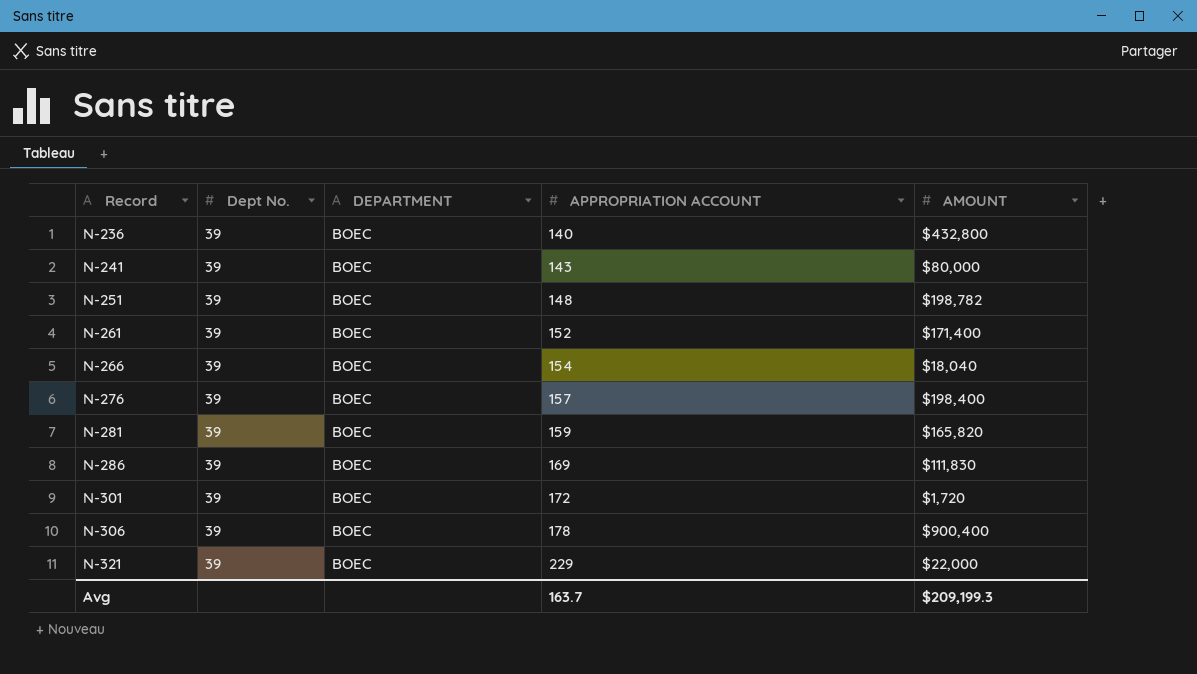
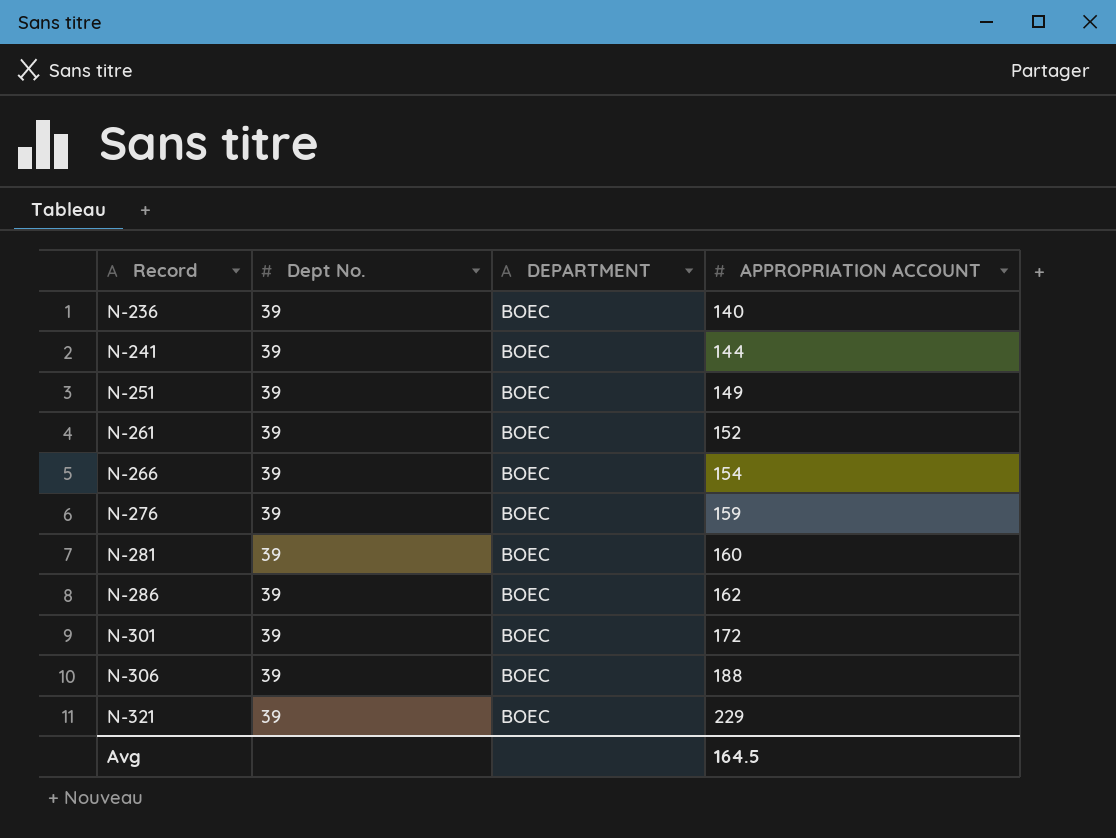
column AMOUNT | position: 5 -> none
N-241 | APPROPRIATION ACCOUNT: 143 -> 144
N-251 | APPROPRIATION ACCOUNT: 148 -> 149
N-276 | APPROPRIATION ACCOUNT: 157 -> 159
N-281 | APPROPRIATION ACCOUNT: 159 -> 160
N-286 | APPROPRIATION ACCOUNT: 169 -> 162
N-306 | APPROPRIATION ACCOUNT: 178 -> 188
Avg | APPROPRIATION ACCOUNT: 163.7 -> 164.5

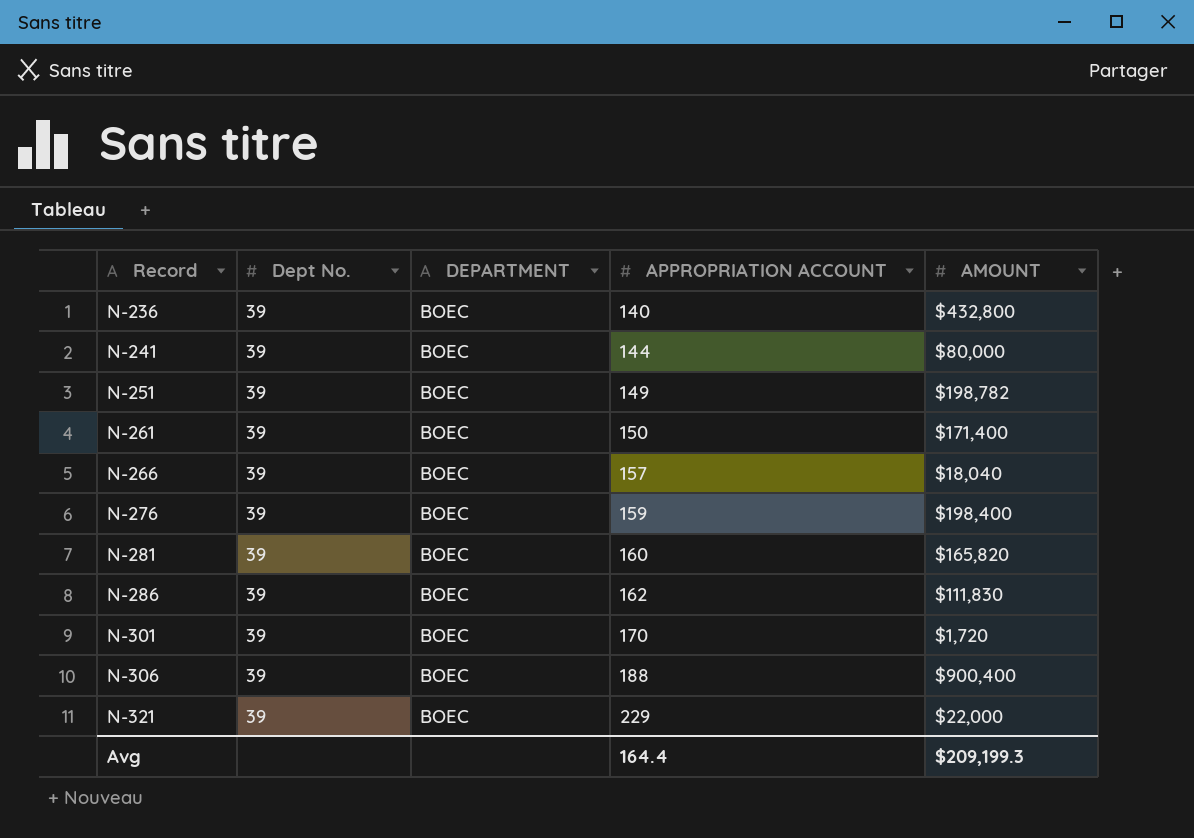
column AMOUNT | position: none -> 5
N-261 | APPROPRIATION ACCOUNT: 152 -> 150
N-266 | APPROPRIATION ACCOUNT: 154 -> 157
N-301 | APPROPRIATION ACCOUNT: 172 -> 170
Avg | APPROPRIATION ACCOUNT: 164.5 -> 164.4

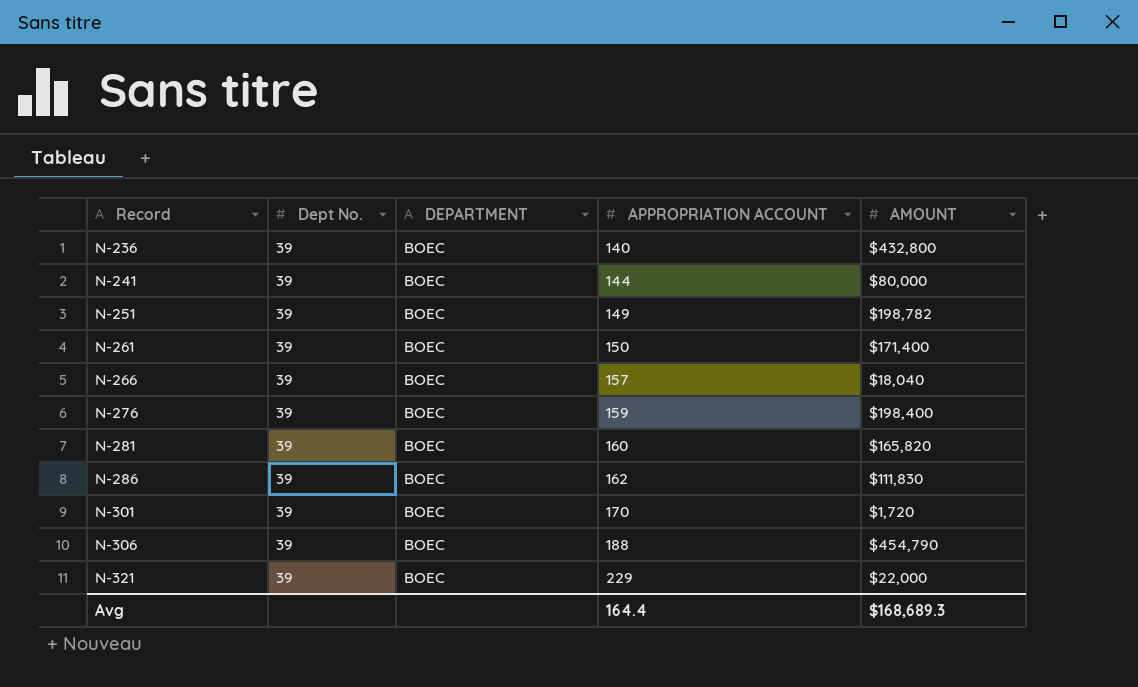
N-306 | AMOUNT: $900,400 -> $454,790
Avg | AMOUNT: $209,199.3 -> $168,689.3

